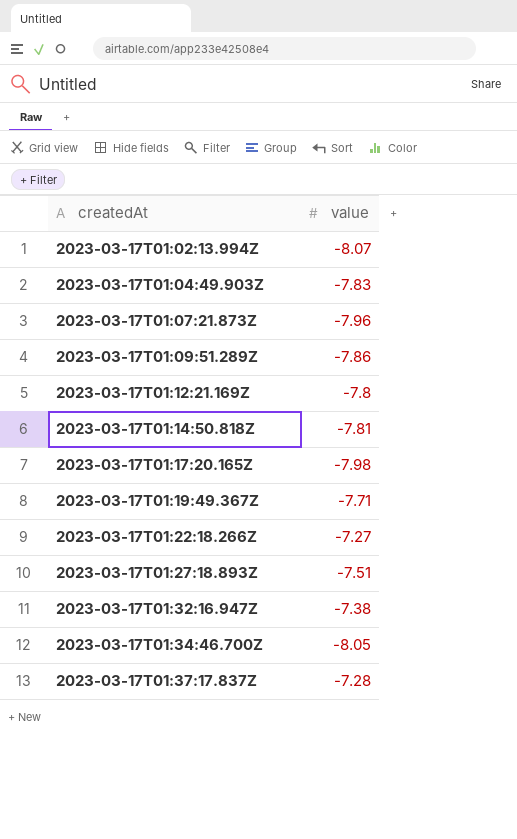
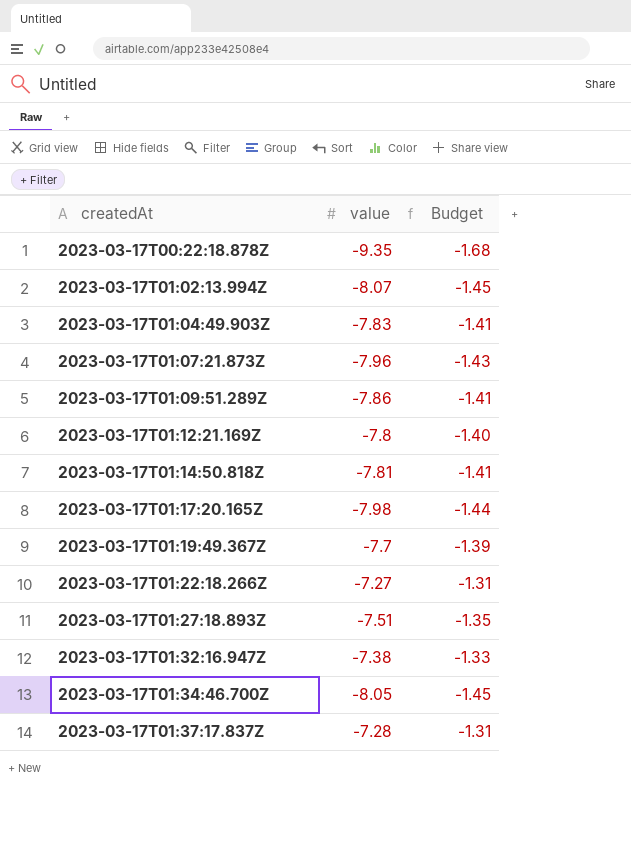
column Budget | formula: none -> [value] * 0.18
row 2023-03-17T00:22:18.878Z: none -> -9.35 | -1.68
2023-03-17T01:19:49.367Z | value: -7.71 -> -7.7

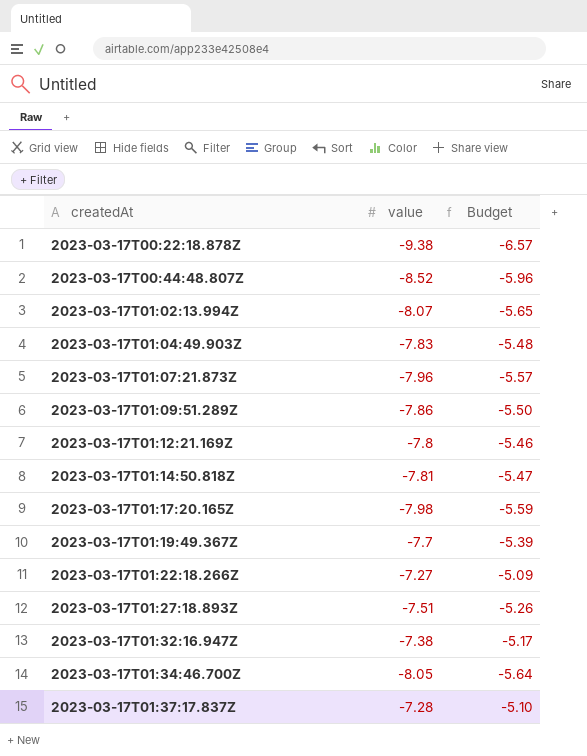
column Budget | formula: [value] * 0.18 -> [value] * 0.7
2023-03-17T00:22:18.878Z | value: -9.35 -> -9.38
row 2023-03-17T00:44:48.807Z: none -> -8.52 | -5.96

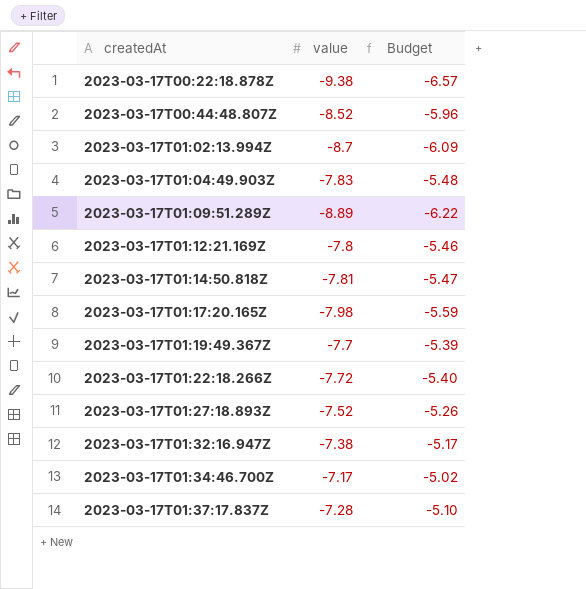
row 2023-03-17T01:07:21.873Z: -7.96 | -5.57 -> none
2023-03-17T01:02:13.994Z | value: -8.07 -> -8.7
2023-03-17T01:02:13.994Z | Budget: -5.65 -> -6.09
2023-03-17T01:09:51.289Z | value: -7.86 -> -8.89
2023-03-17T01:09:51.289Z | Budget: -5.50 -> -6.22
2023-03-17T01:22:18.266Z | value: -7.27 -> -7.72
2023-03-17T01:22:18.266Z | Budget: -5.09 -> -5.40
2023-03-17T01:27:18.893Z | value: -7.51 -> -7.52
2023-03-17T01:34:46.700Z | value: -8.05 -> -7.17
2023-03-17T01:34:46.700Z | Budget: -5.64 -> -5.02

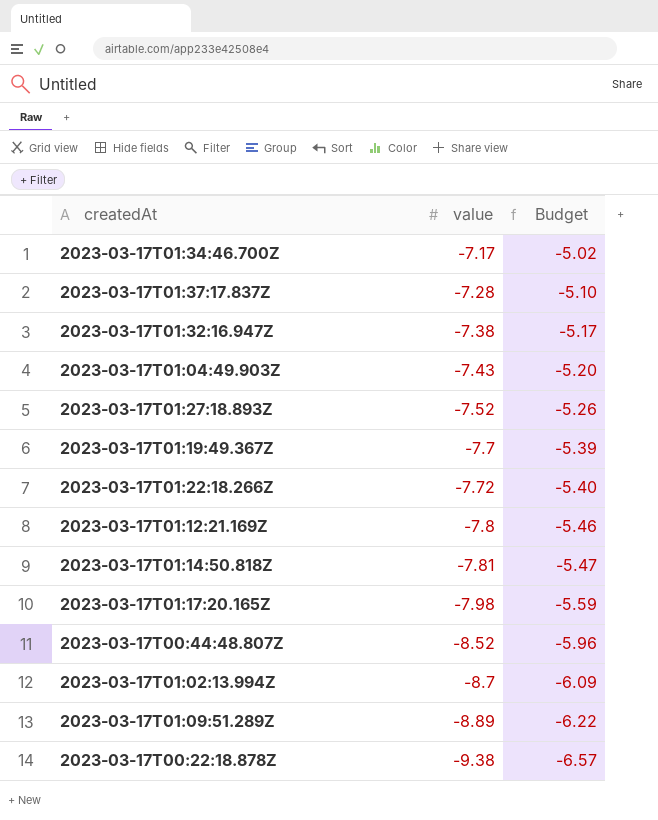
row order: createdAt ascending -> value descending
2023-03-17T01:04:49.903Z | value: -7.83 -> -7.43
2023-03-17T01:04:49.903Z | Budget: -5.48 -> -5.20

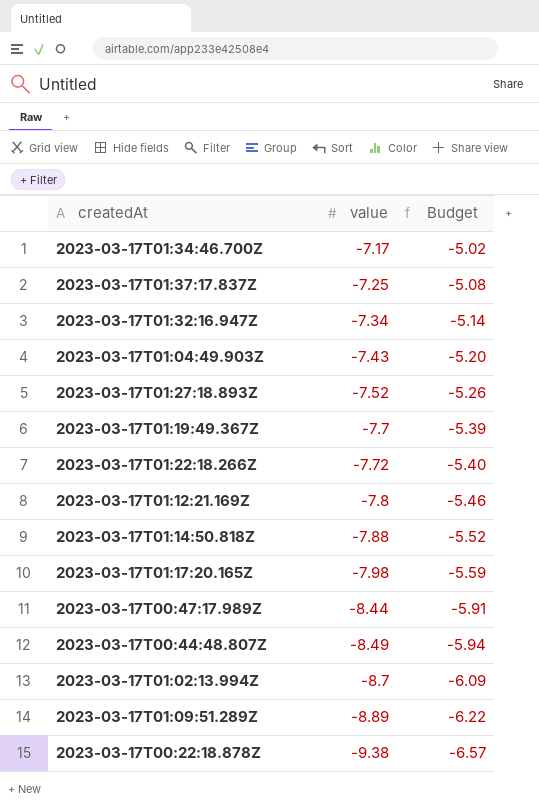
2023-03-17T01:37:17.837Z | value: -7.28 -> -7.25
2023-03-17T01:37:17.837Z | Budget: -5.10 -> -5.08
2023-03-17T01:32:16.947Z | value: -7.38 -> -7.34
2023-03-17T01:32:16.947Z | Budget: -5.17 -> -5.14
2023-03-17T01:14:50.818Z | value: -7.81 -> -7.88
2023-03-17T01:14:50.818Z | Budget: -5.47 -> -5.52
row 2023-03-17T00:47:17.989Z: none -> -8.44 | -5.91
2023-03-17T00:44:48.807Z | value: -8.52 -> -8.49
2023-03-17T00:44:48.807Z | Budget: -5.96 -> -5.94

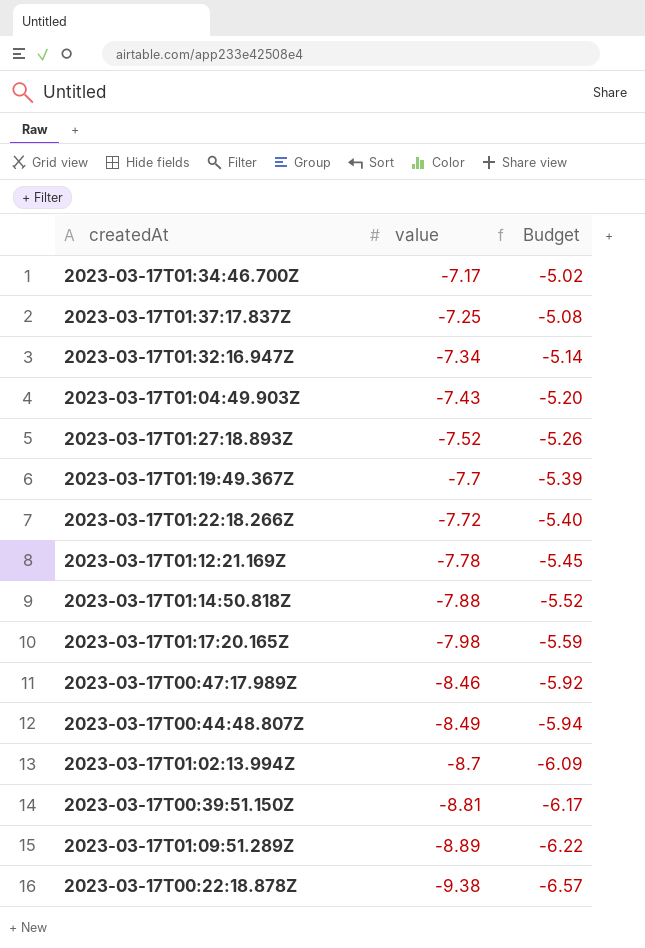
2023-03-17T01:12:21.169Z | value: -7.8 -> -7.78
2023-03-17T01:12:21.169Z | Budget: -5.46 -> -5.45
2023-03-17T00:47:17.989Z | value: -8.44 -> -8.46
2023-03-17T00:47:17.989Z | Budget: -5.91 -> -5.92
row 2023-03-17T00:39:51.150Z: none -> -8.81 | -6.17

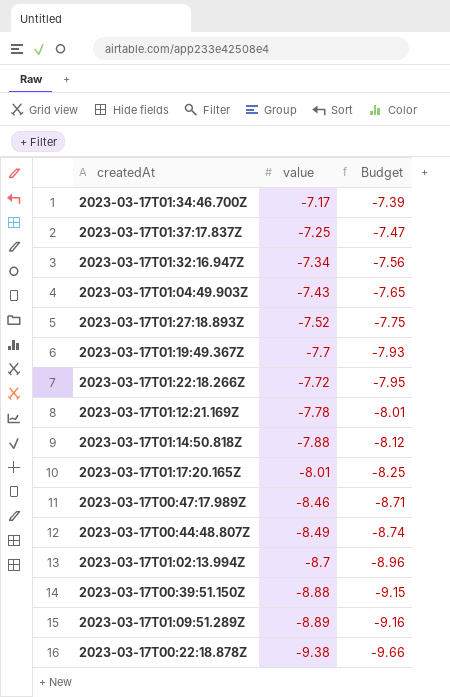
column Budget | formula: [value] * 0.7 -> [value] * 1.03
2023-03-17T01:17:20.165Z | value: -7.98 -> -8.01
2023-03-17T00:39:51.150Z | value: -8.81 -> -8.88

